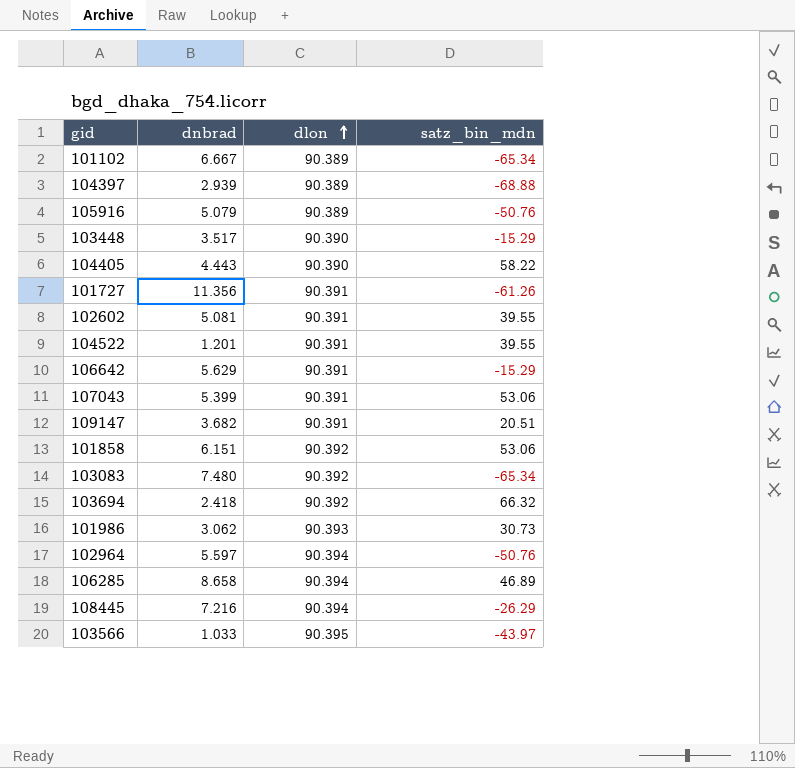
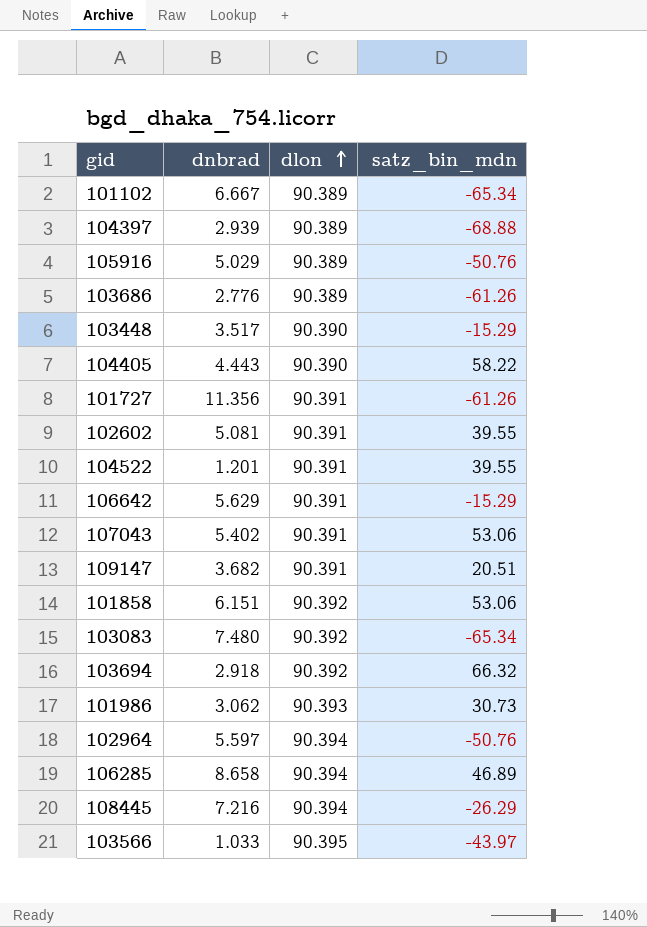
105916 | dnbrad: 5.079 -> 5.029
row 103686: none -> 2.776 | 90.389 | -61.26
107043 | dnbrad: 5.399 -> 5.402
103694 | dnbrad: 2.418 -> 2.918

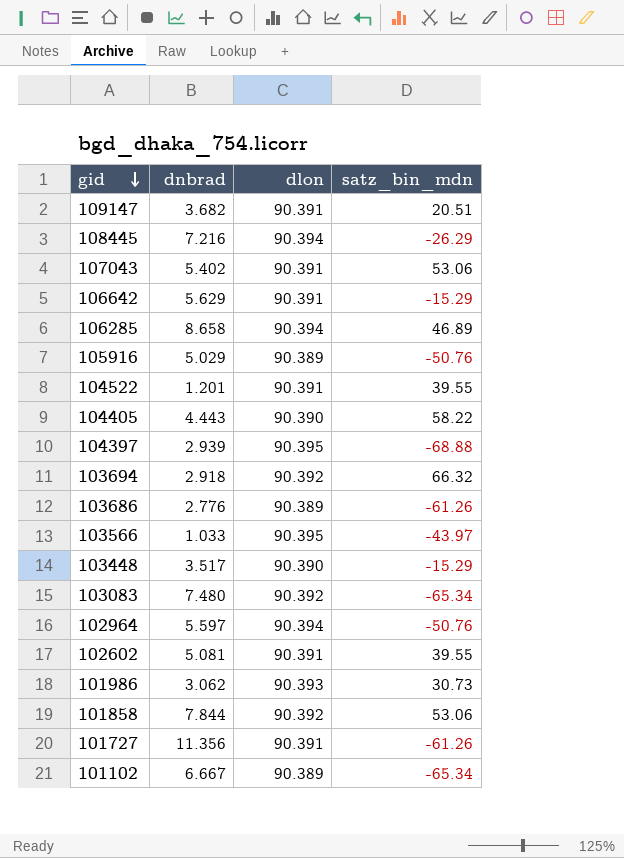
row order: dlon ascending -> gid descending
104397 | dlon: 90.389 -> 90.395
101858 | dnbrad: 6.151 -> 7.844

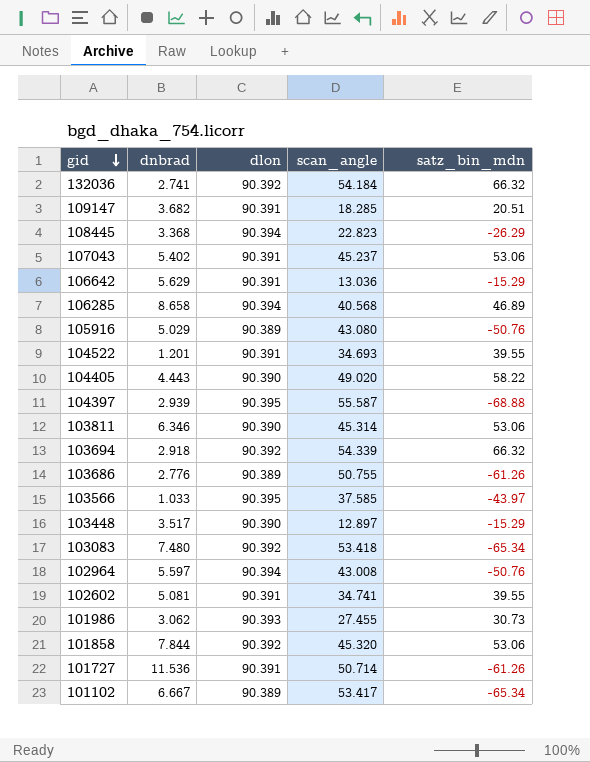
column scan_angle | position: none -> 4
row 132036: none -> 2.741 | 90.392 | 54.184 | 66.32
108445 | dnbrad: 7.216 -> 3.368
row 103811: none -> 6.346 | 90.390 | 45.314 | 53.06
101727 | dnbrad: 11.356 -> 11.536

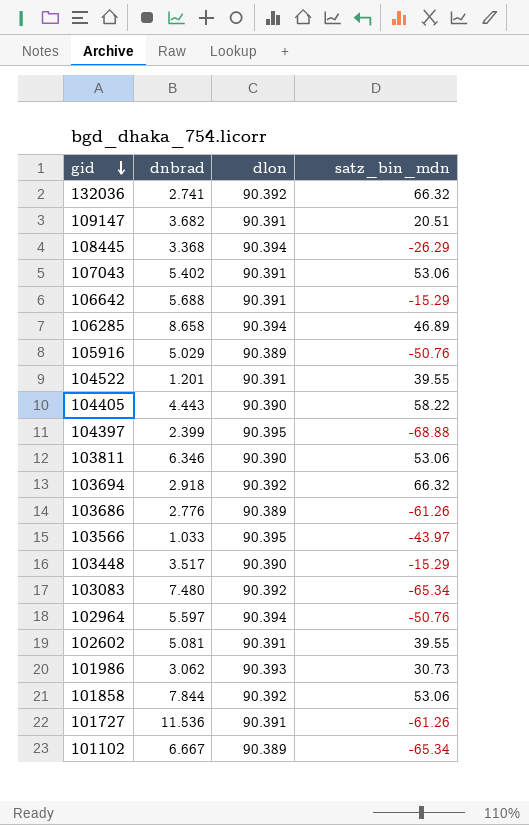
column scan_angle | position: 4 -> none
106642 | dnbrad: 5.629 -> 5.688
104397 | dnbrad: 2.939 -> 2.399

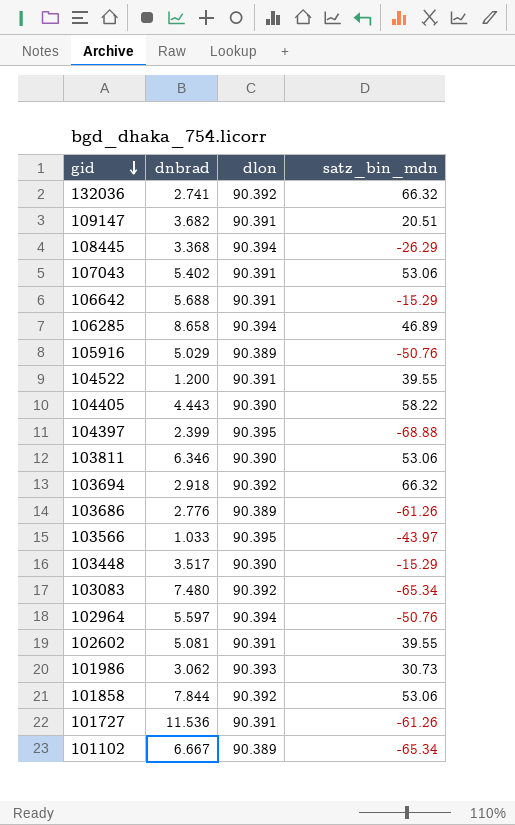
104522 | dnbrad: 1.201 -> 1.200

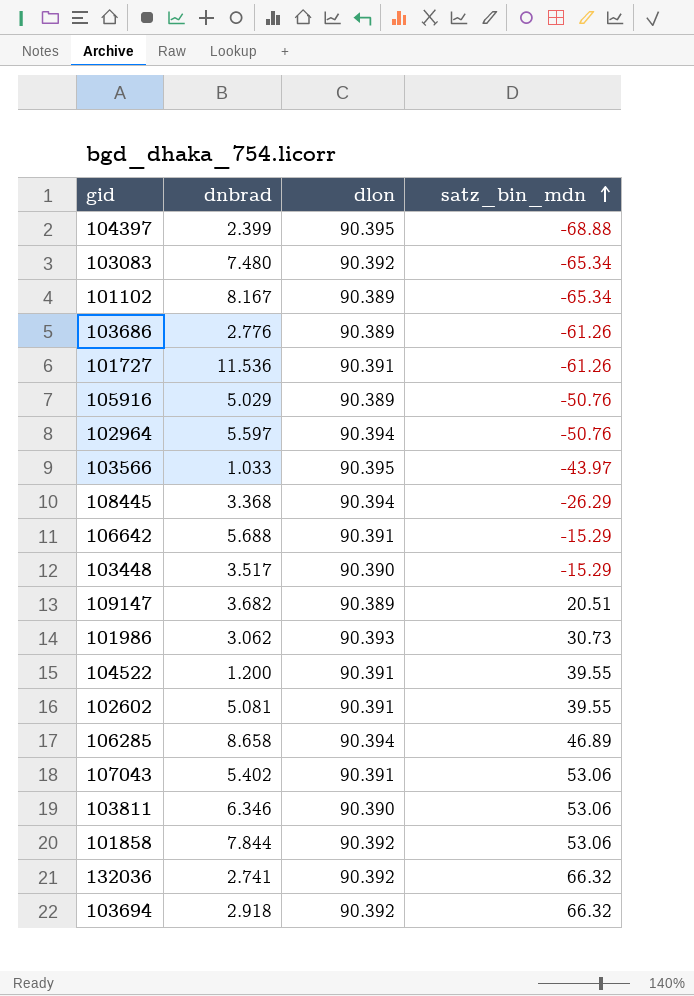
row order: gid descending -> satz_bin_mdn ascending
row 104405: 4.443 | 90.390 | 58.22 -> none
101102 | dnbrad: 6.667 -> 8.167
109147 | dlon: 90.391 -> 90.389

